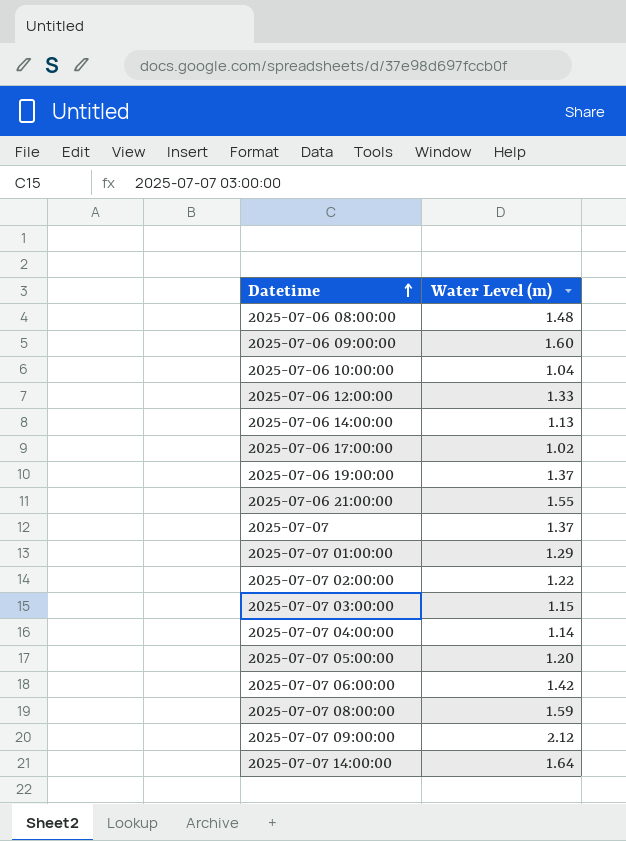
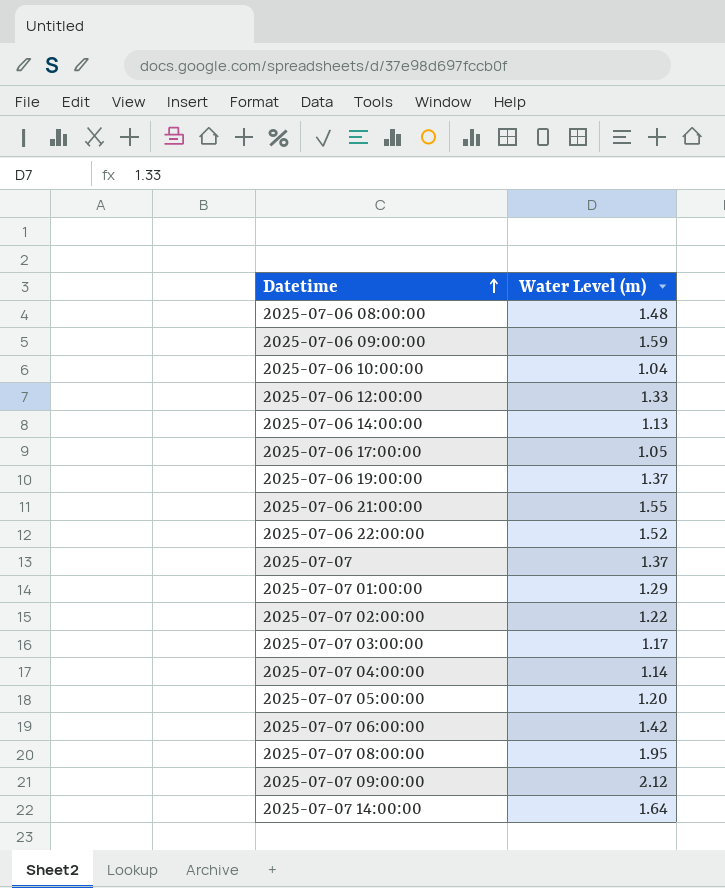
2025-07-06 09:00:00 | Water Level (m): 1.60 -> 1.59
2025-07-06 17:00:00 | Water Level (m): 1.02 -> 1.05
row 2025-07-06 22:00:00: none -> 1.52
2025-07-07 03:00:00 | Water Level (m): 1.15 -> 1.17
2025-07-07 08:00:00 | Water Level (m): 1.59 -> 1.95

